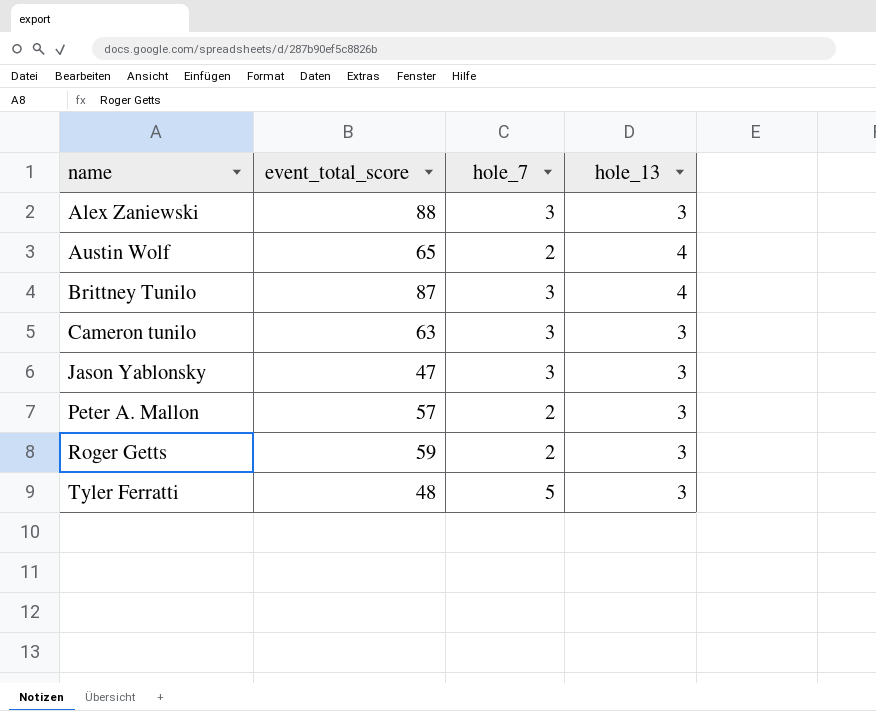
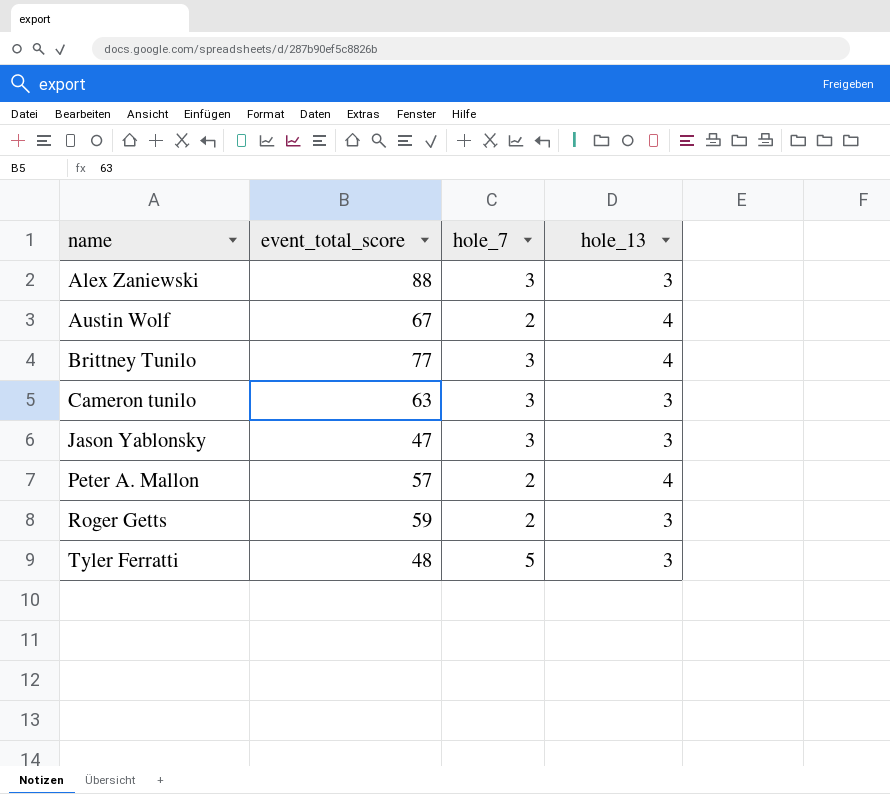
Austin Wolf | event_total_score: 65 -> 67
Brittney Tunilo | event_total_score: 87 -> 77
Peter A. Mallon | hole_13: 3 -> 4

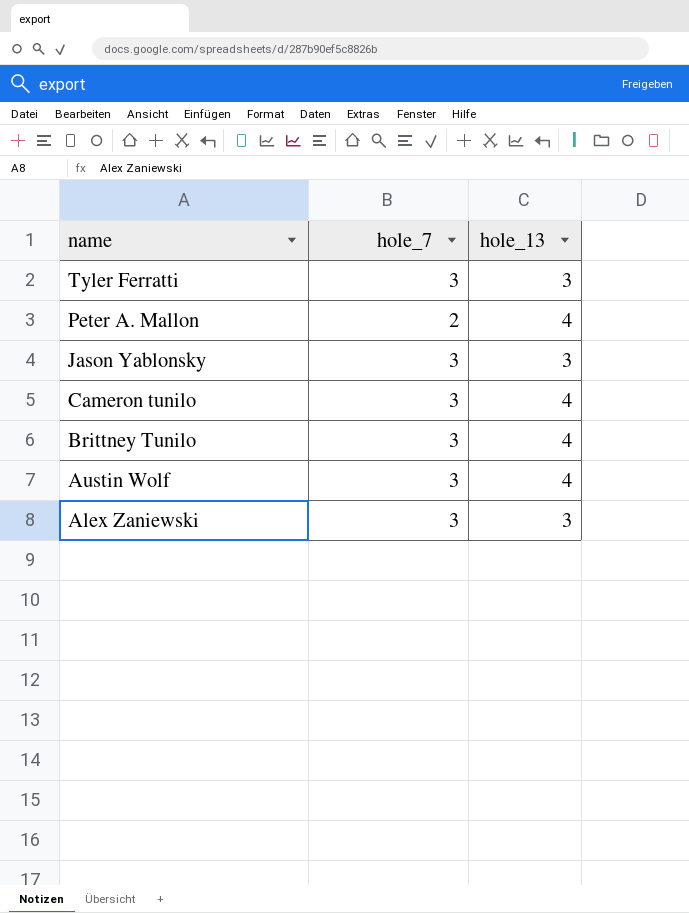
row order: name ascending -> name descending
column event_total_score | position: 2 -> none
row Roger Getts: 59 | 2 | 3 -> none
Tyler Ferratti | hole_7: 5 -> 3
Cameron tunilo | hole_13: 3 -> 4
Austin Wolf | hole_7: 2 -> 3

